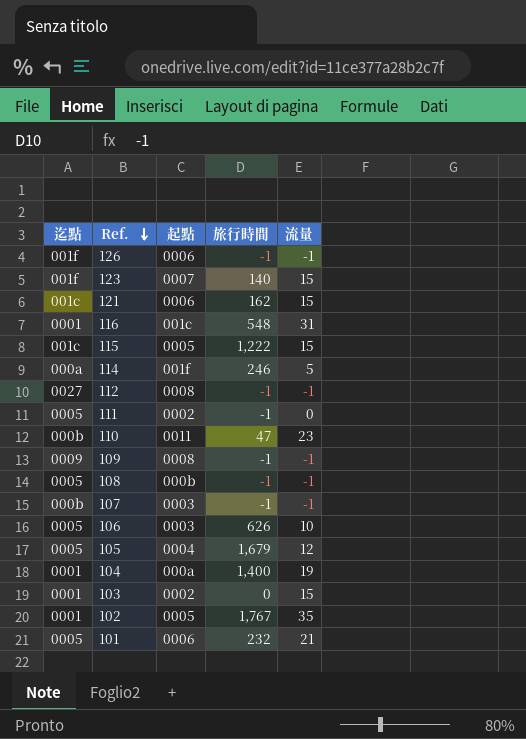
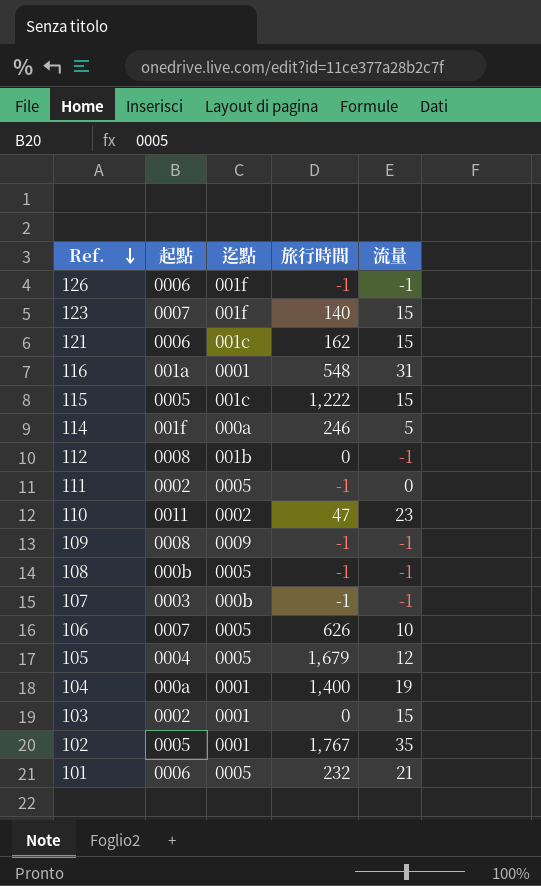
column 迄點 | position: 1 -> 3
116 | 起點: 001c -> 001a
112 | 迄點: 0027 -> 001b
112 | 旅行時間: -1 -> 0
110 | 迄點: 000b -> 0002
106 | 起點: 0003 -> 0007

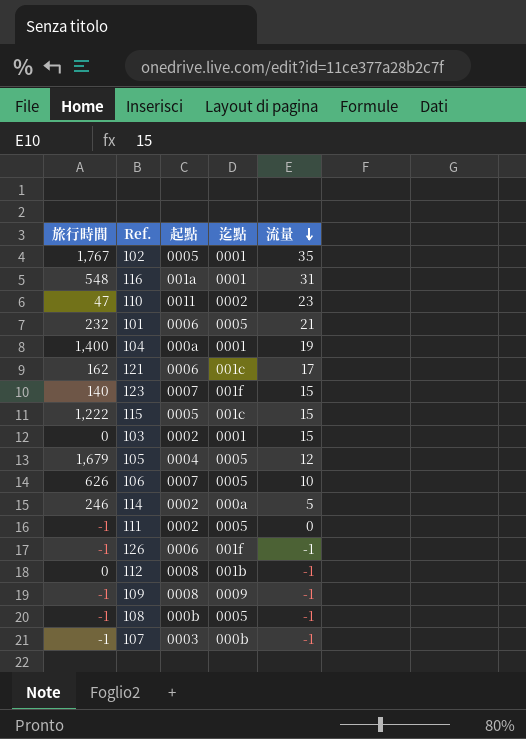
row order: Ref. descending -> 流量 descending
column 旅行時間 | position: 4 -> 1
121 | 流量: 15 -> 17
114 | 起點: 001f -> 0002

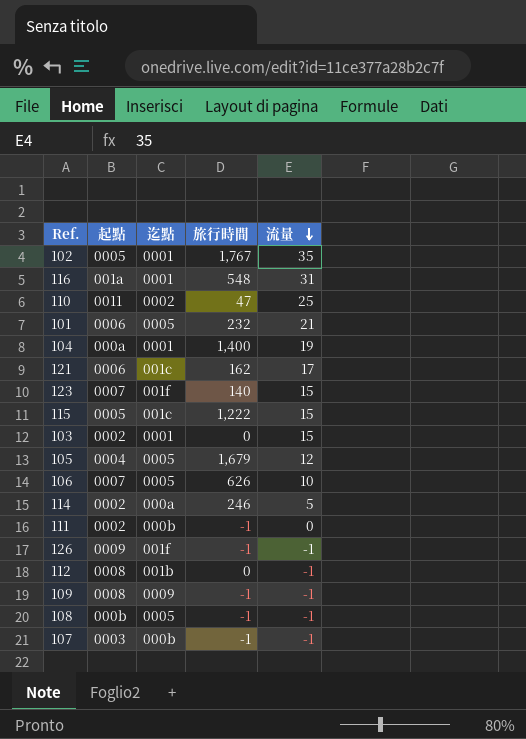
column 旅行時間 | position: 1 -> 4
110 | 流量: 23 -> 25
111 | 迄點: 0005 -> 000b
126 | 起點: 0006 -> 0009

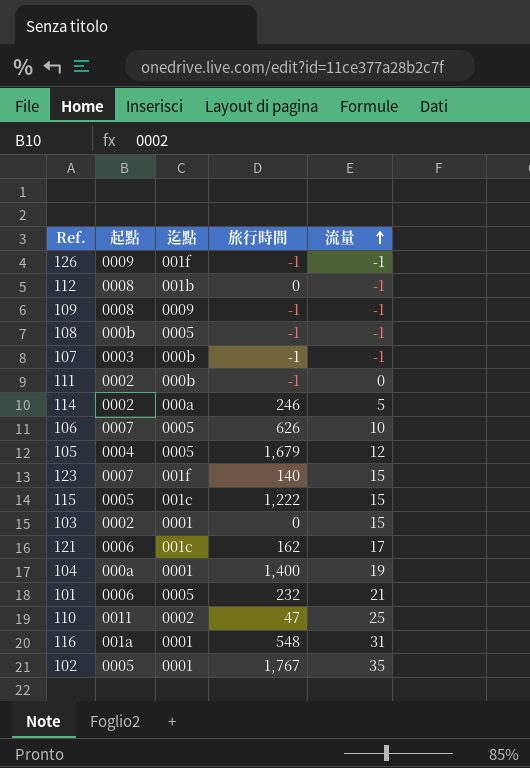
row order: 流量 descending -> 流量 ascending

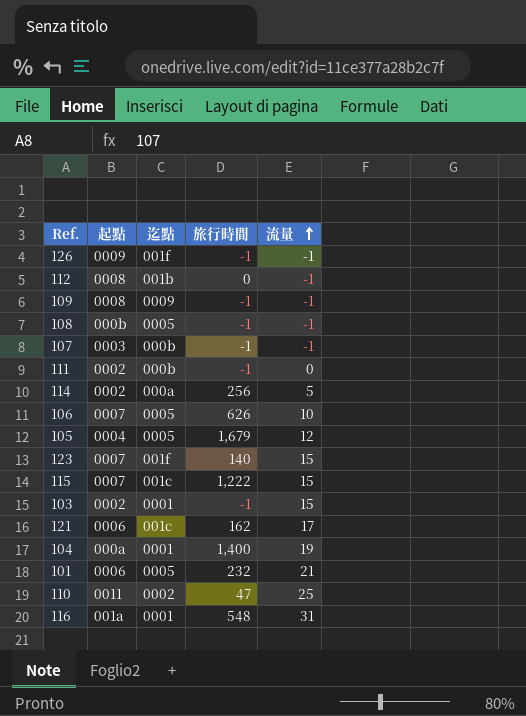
row 102: 0005 | 0001 | 1,767 | 35 -> none
114 | 旅行時間: 246 -> 256
115 | 起點: 0005 -> 0007
103 | 旅行時間: 0 -> -1

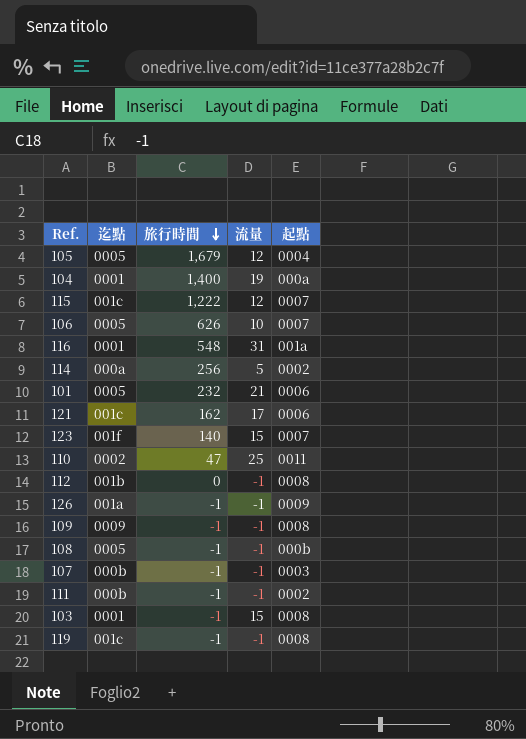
row order: 流量 ascending -> 旅行時間 descending
column 起點 | position: 2 -> 5
115 | 流量: 15 -> 12
126 | 迄點: 001f -> 001a
111 | 流量: 0 -> -1
103 | 起點: 0002 -> 0008
row 119: none -> 001c | -1 | -1 | 0008

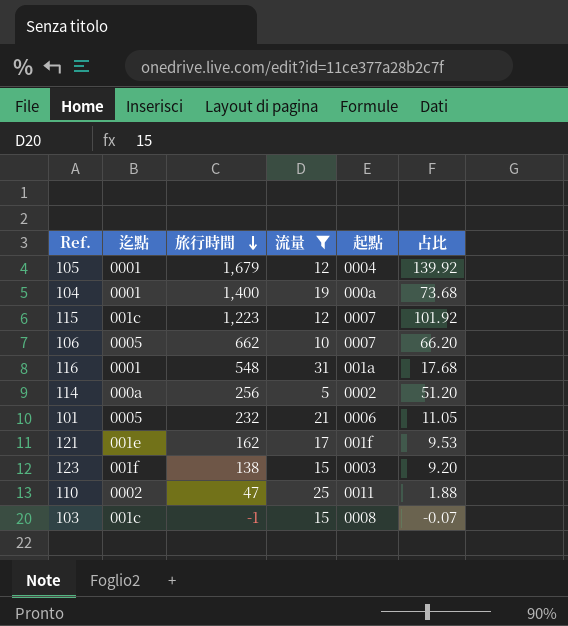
filter: none -> 流量 != -1
column 占比 | formula: none -> [旅行時間] / [流量]
105 | 迄點: 0005 -> 0001
115 | 旅行時間: 1,222 -> 1,223
106 | 旅行時間: 626 -> 662
121 | 迄點: 001c -> 001e
121 | 起點: 0006 -> 001f
123 | 旅行時間: 140 -> 138
123 | 起點: 0007 -> 0003
103 | 迄點: 0001 -> 001c

